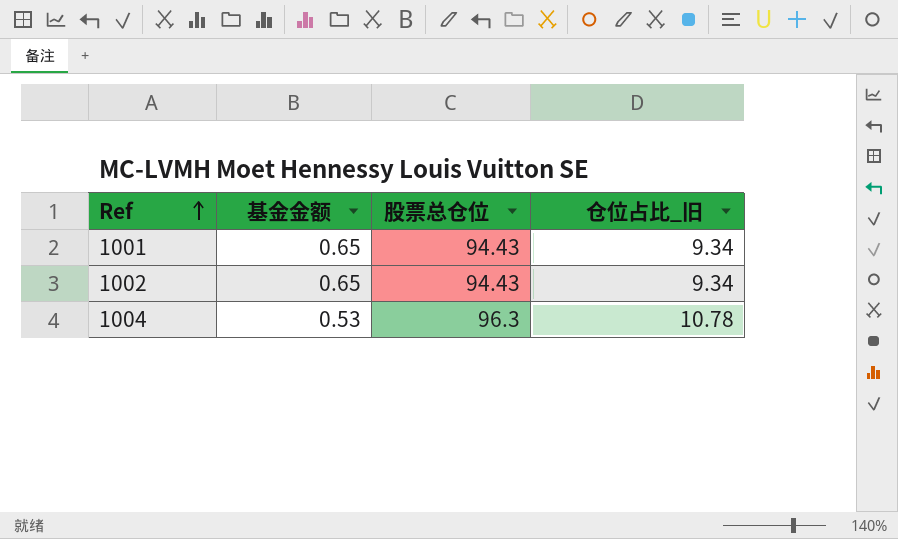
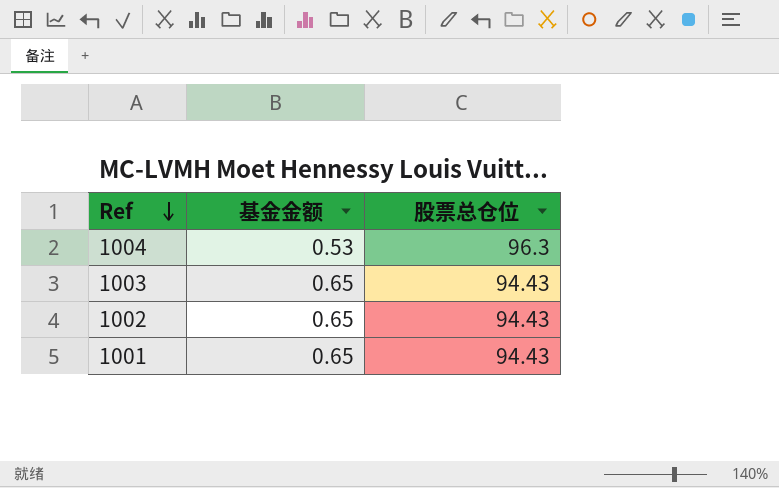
row order: Ref ascending -> Ref descending
column 仓位占比_旧 | position: 4 -> none
row 1003: none -> 0.65 | 94.43

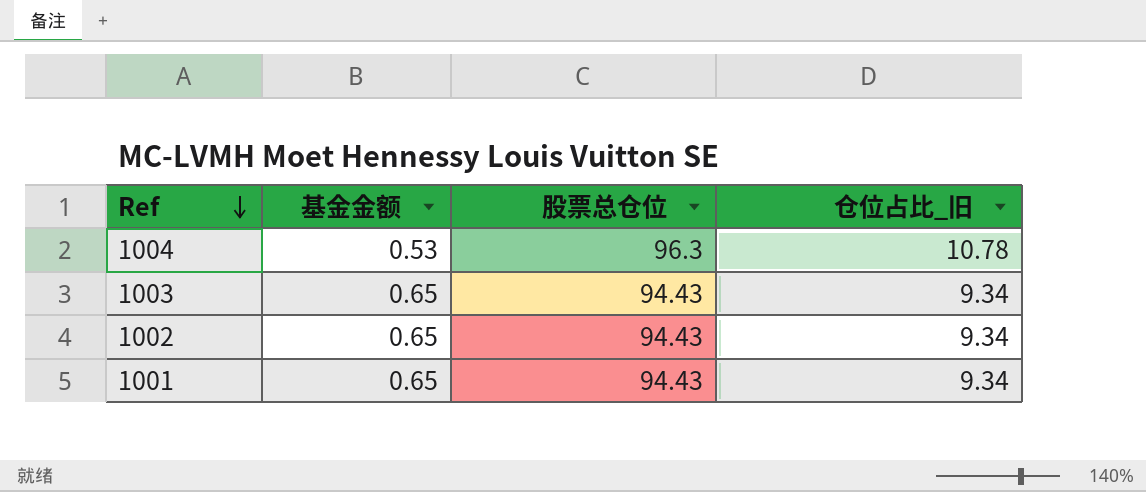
column 仓位占比_旧 | position: none -> 4

